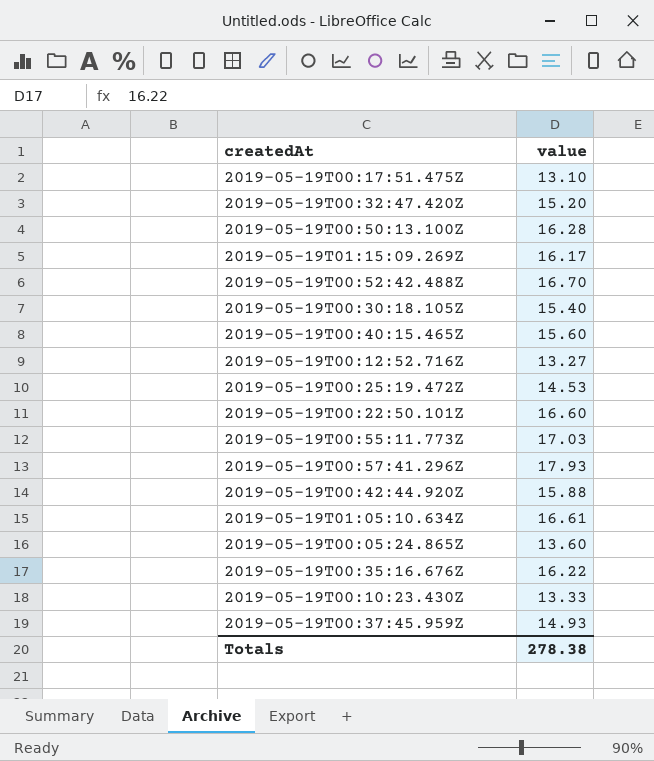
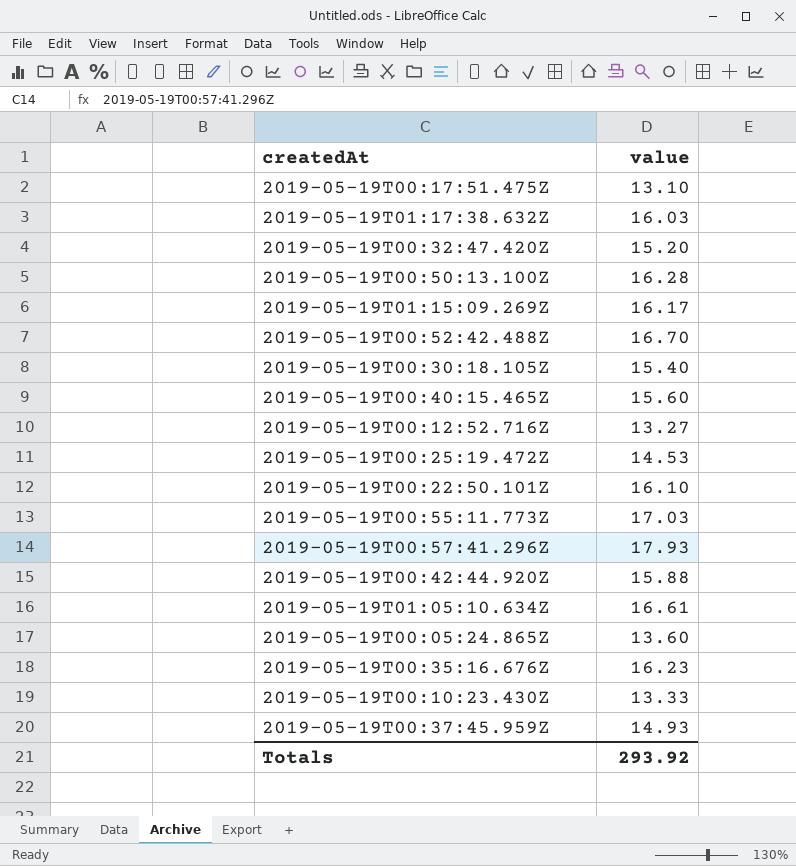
row 2019-05-19T01:17:38.632Z: none -> 16.03
2019-05-19T00:22:50.101Z | value: 16.60 -> 16.10
2019-05-19T00:35:16.676Z | value: 16.22 -> 16.23
Totals | value: 278.38 -> 293.92

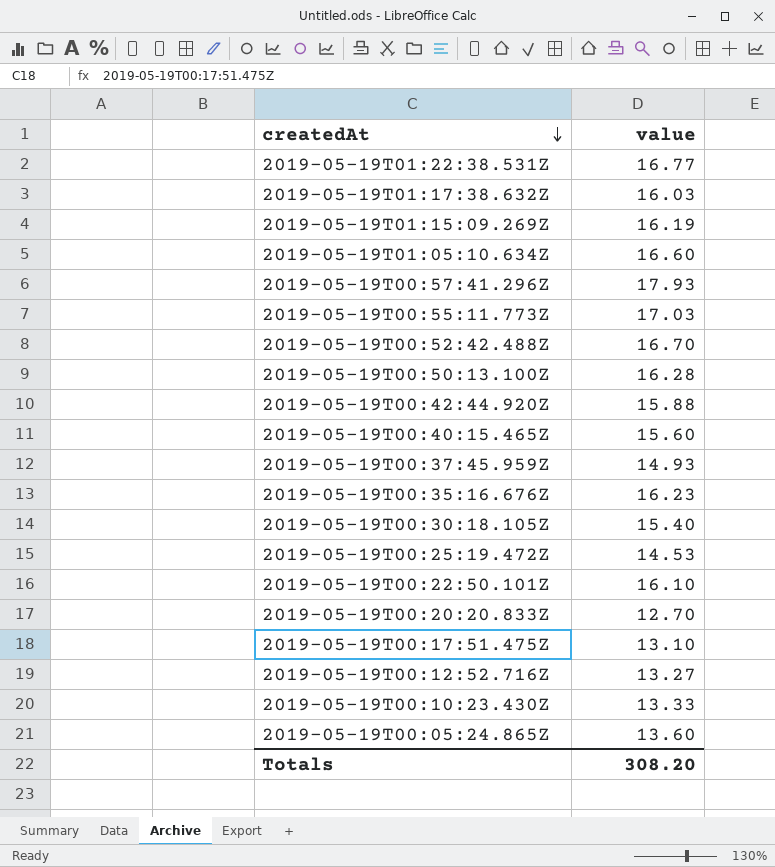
row order: none -> createdAt descending
row 2019-05-19T00:32:47.420Z: 15.20 -> none
row 2019-05-19T01:22:38.531Z: none -> 16.77
2019-05-19T01:15:09.269Z | value: 16.17 -> 16.19
2019-05-19T01:05:10.634Z | value: 16.61 -> 16.60
row 2019-05-19T00:20:20.833Z: none -> 12.70
Totals | value: 293.92 -> 308.20

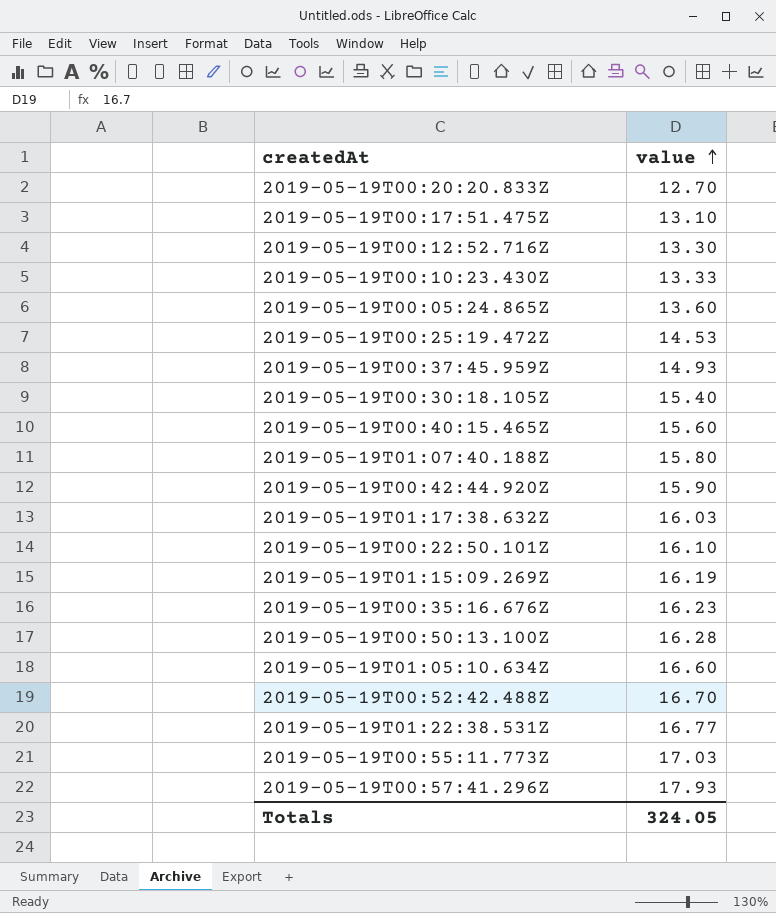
row order: createdAt descending -> value ascending
2019-05-19T00:12:52.716Z | value: 13.27 -> 13.30
row 2019-05-19T01:07:40.188Z: none -> 15.80
2019-05-19T00:42:44.920Z | value: 15.88 -> 15.90
Totals | value: 308.20 -> 324.05

